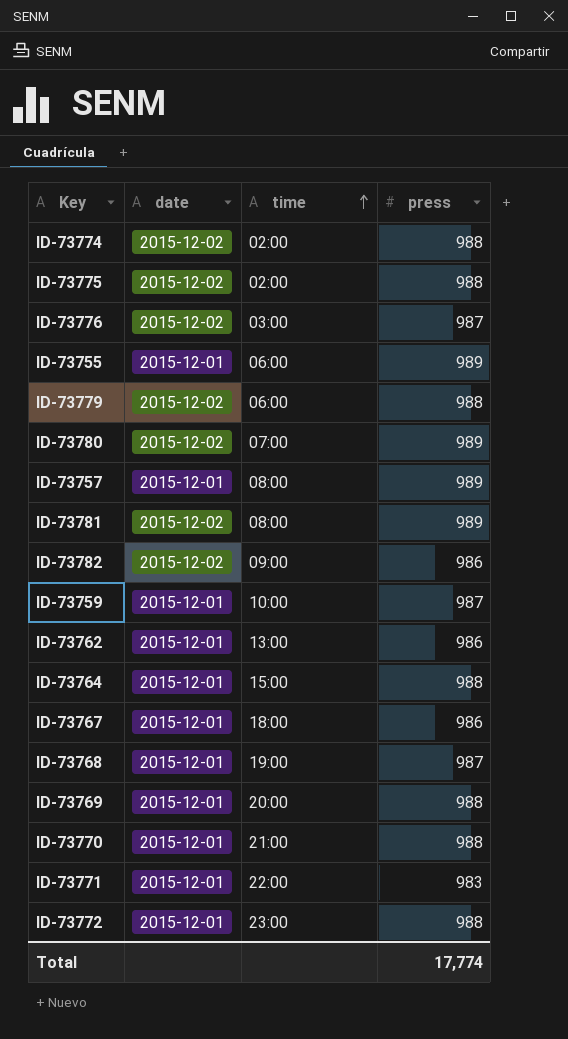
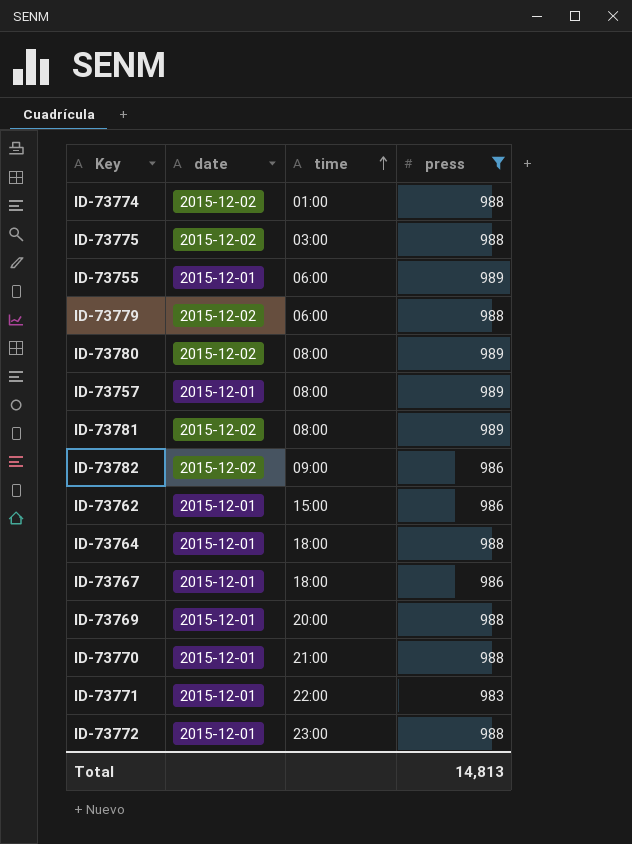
filter: none -> press != 987
ID-73774 | time: 02:00 -> 01:00
ID-73775 | time: 02:00 -> 03:00
ID-73780 | time: 07:00 -> 08:00
ID-73762 | time: 13:00 -> 15:00
ID-73764 | time: 15:00 -> 18:00
Total | press: 17,774 -> 14,813

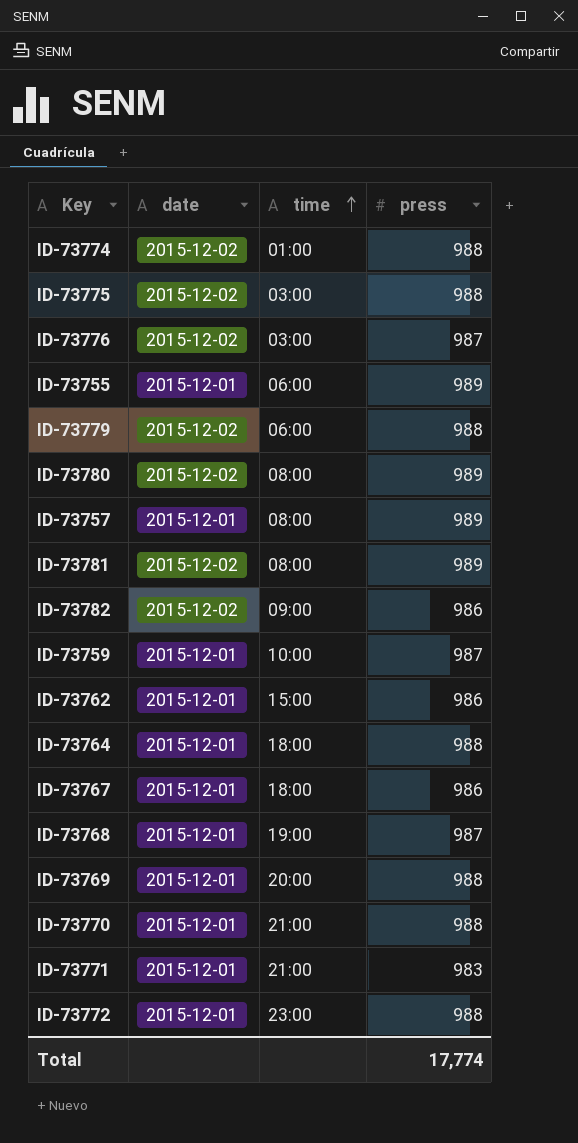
filter: press != 987 -> none
ID-73771 | time: 22:00 -> 21:00
Total | press: 14,813 -> 17,774

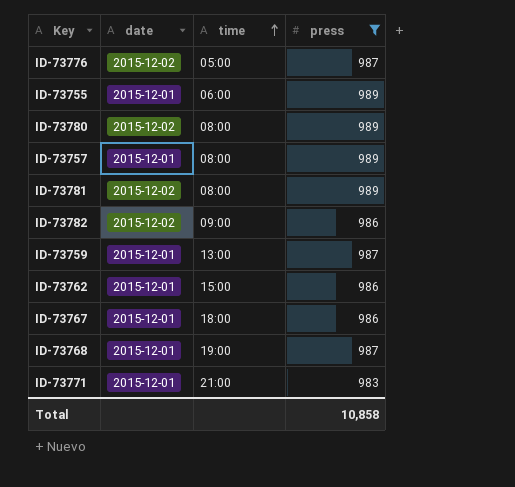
filter: none -> press != 988
ID-73776 | time: 03:00 -> 05:00
ID-73759 | time: 10:00 -> 13:00
Total | press: 17,774 -> 10,858

